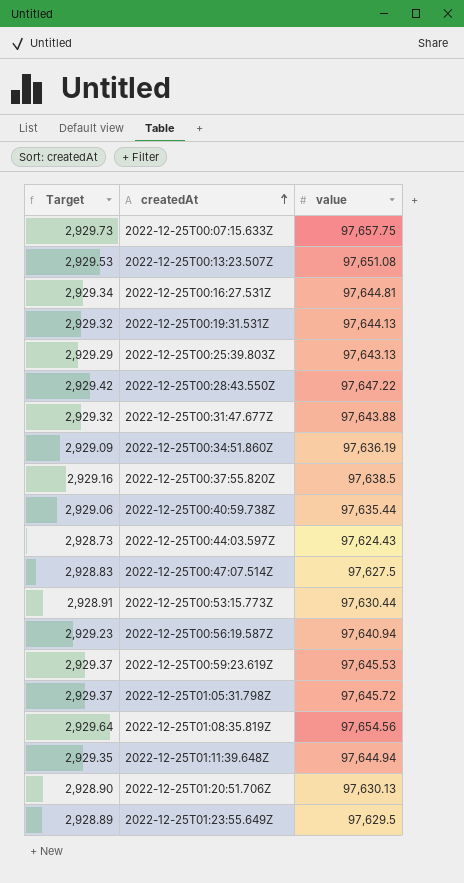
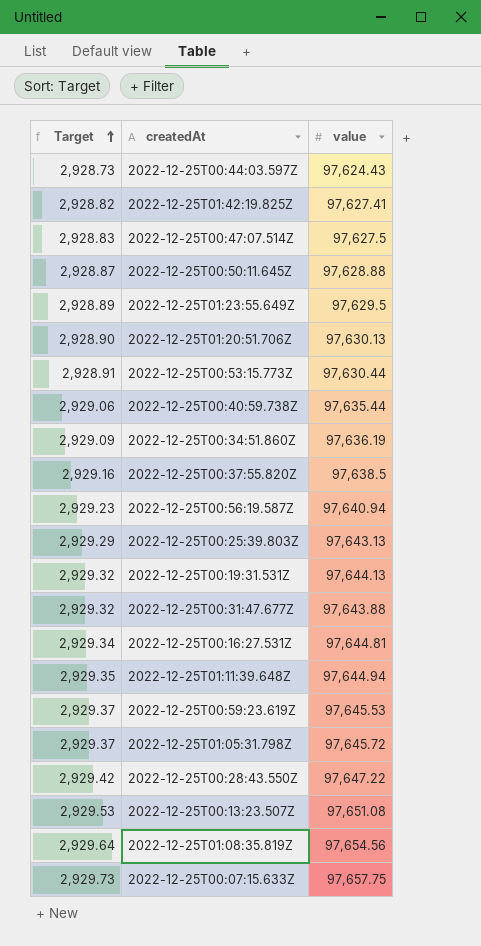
row order: createdAt ascending -> Target ascending
row 2022-12-25T01:42:19.825Z: none -> 2,928.82 | 97,627.41
row 2022-12-25T00:50:11.645Z: none -> 2,928.87 | 97,628.88

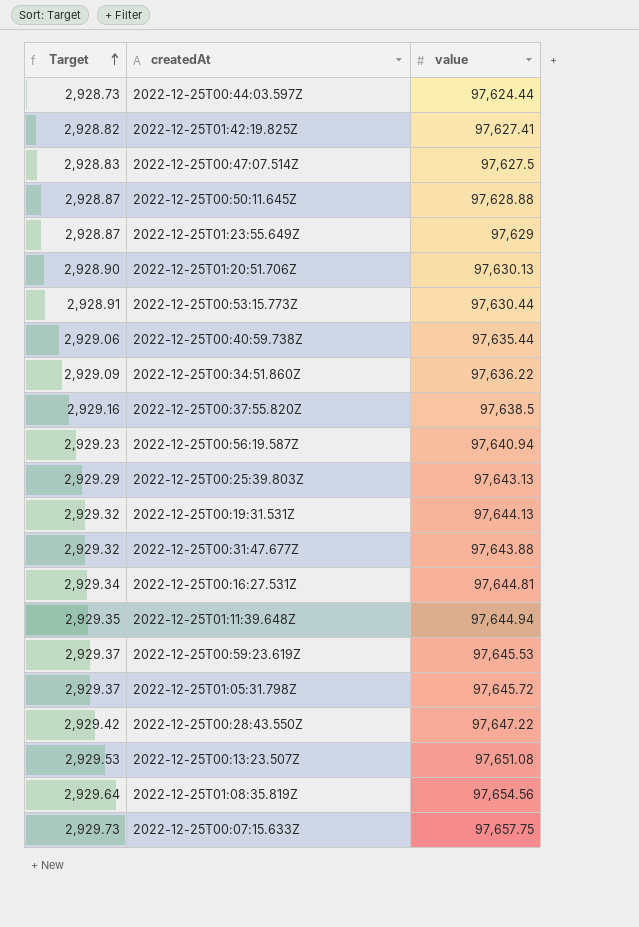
2022-12-25T00:44:03.597Z | value: 97,624.43 -> 97,624.44
2022-12-25T01:23:55.649Z | Target: 2,928.89 -> 2,928.87
2022-12-25T01:23:55.649Z | value: 97,629.5 -> 97,629
2022-12-25T00:34:51.860Z | value: 97,636.19 -> 97,636.22

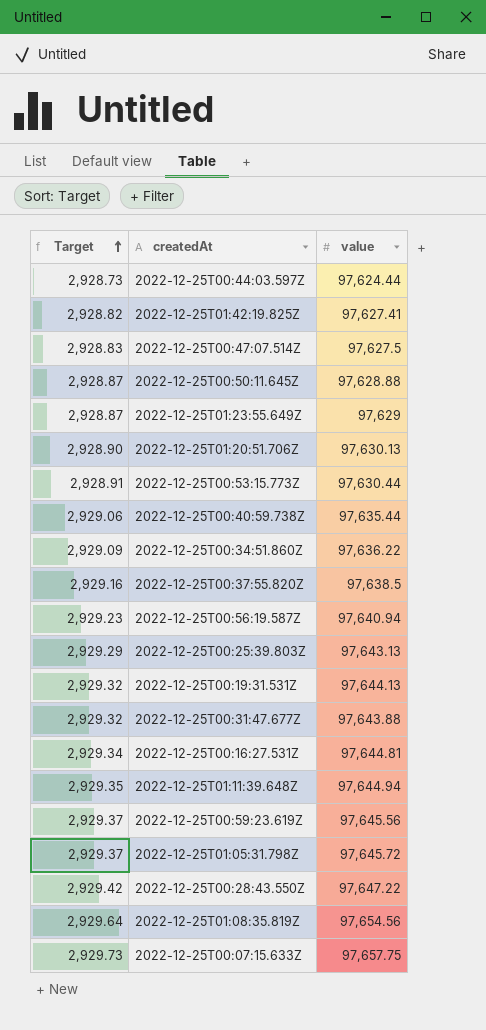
row 2022-12-25T00:13:23.507Z: 2,929.53 | 97,651.08 -> none
2022-12-25T00:59:23.619Z | value: 97,645.53 -> 97,645.56

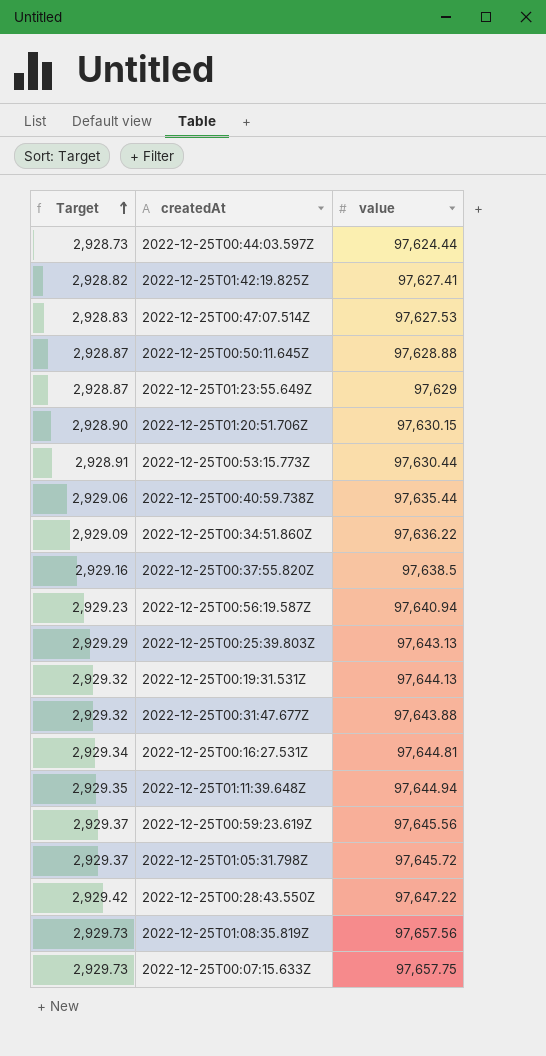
2022-12-25T00:47:07.514Z | value: 97,627.5 -> 97,627.53
2022-12-25T01:20:51.706Z | value: 97,630.13 -> 97,630.15
2022-12-25T01:08:35.819Z | Target: 2,929.64 -> 2,929.73
2022-12-25T01:08:35.819Z | value: 97,654.56 -> 97,657.56

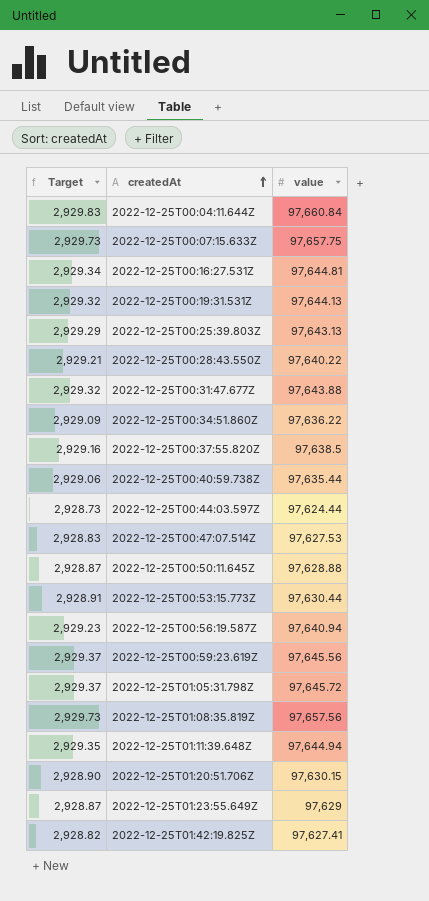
row order: Target ascending -> createdAt ascending
row 2022-12-25T00:04:11.644Z: none -> 2,929.83 | 97,660.84
2022-12-25T00:28:43.550Z | Target: 2,929.42 -> 2,929.21
2022-12-25T00:28:43.550Z | value: 97,647.22 -> 97,640.22

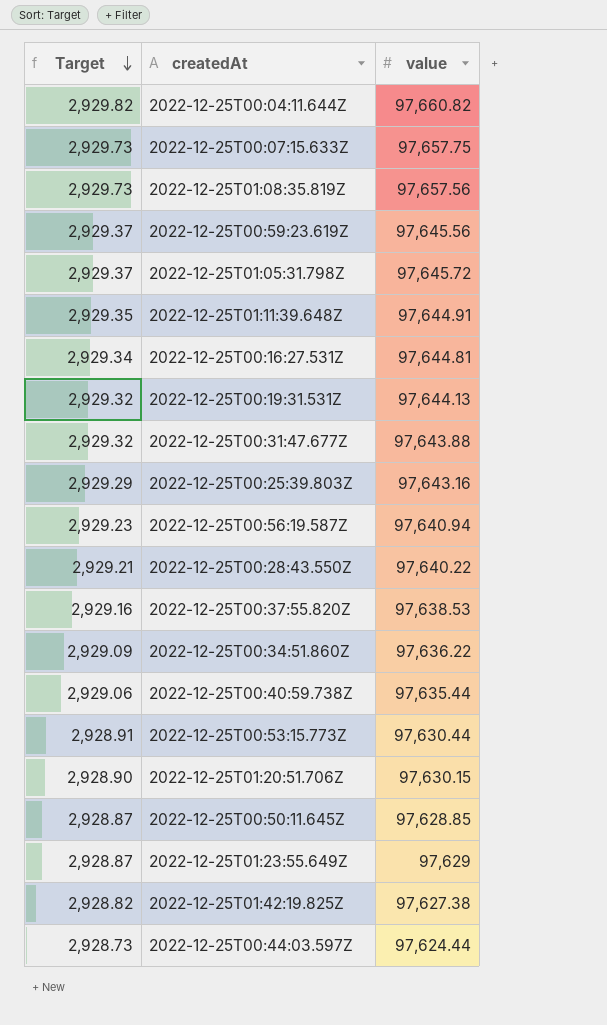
row order: createdAt ascending -> Target descending
row 2022-12-25T00:47:07.514Z: 2,928.83 | 97,627.53 -> none
2022-12-25T00:04:11.644Z | Target: 2,929.83 -> 2,929.82
2022-12-25T00:04:11.644Z | value: 97,660.84 -> 97,660.82
2022-12-25T01:11:39.648Z | value: 97,644.94 -> 97,644.91
2022-12-25T00:25:39.803Z | value: 97,643.13 -> 97,643.16
2022-12-25T00:37:55.820Z | value: 97,638.5 -> 97,638.53
2022-12-25T00:50:11.645Z | value: 97,628.88 -> 97,628.85
2022-12-25T01:42:19.825Z | value: 97,627.41 -> 97,627.38

